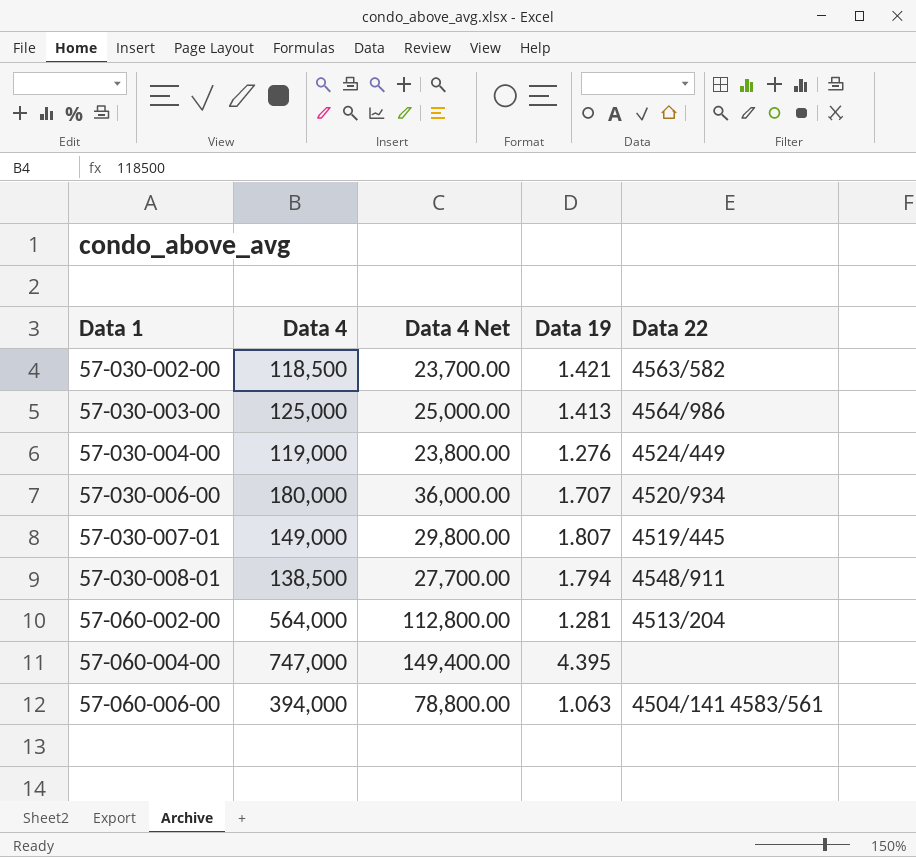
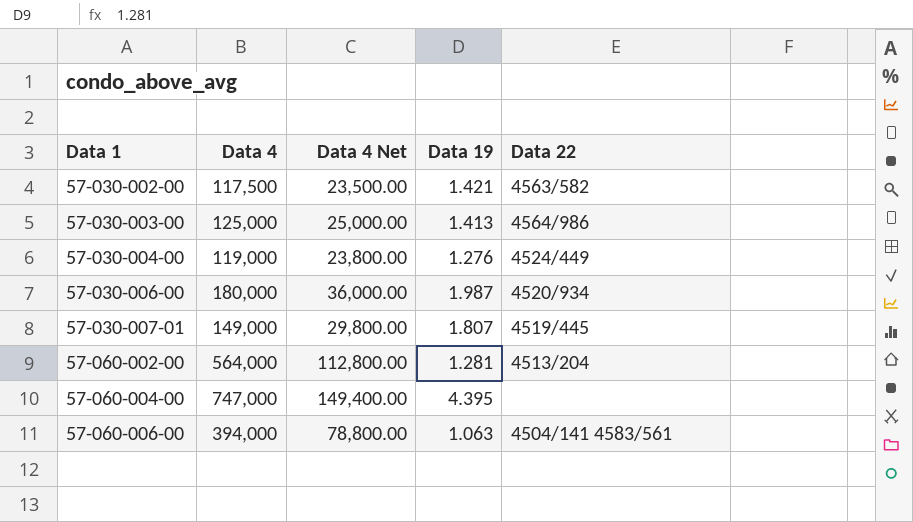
row 57-030-008-01: 138,500 | 27,700.00 | 1.794 | 4548/911 -> none
57-030-002-00 | Data 4: 118,500 -> 117,500
57-030-002-00 | Data 4 Net: 23,700.00 -> 23,500.00
57-030-006-00 | Data 19: 1.707 -> 1.987

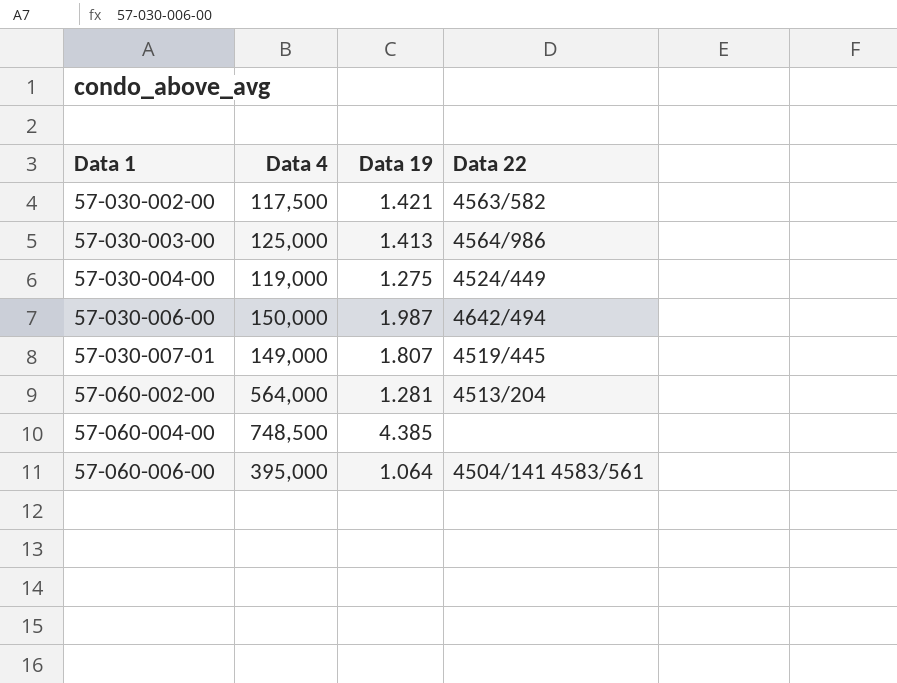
column Data 4 Net | formula: [Data 4] * 0.2 -> none
57-030-004-00 | Data 19: 1.276 -> 1.275
57-030-006-00 | Data 4: 180,000 -> 150,000
57-030-006-00 | Data 22: 4520/934 -> 4642/494
57-060-004-00 | Data 4: 747,000 -> 748,500
57-060-004-00 | Data 19: 4.395 -> 4.385
57-060-006-00 | Data 4: 394,000 -> 395,000
57-060-006-00 | Data 19: 1.063 -> 1.064

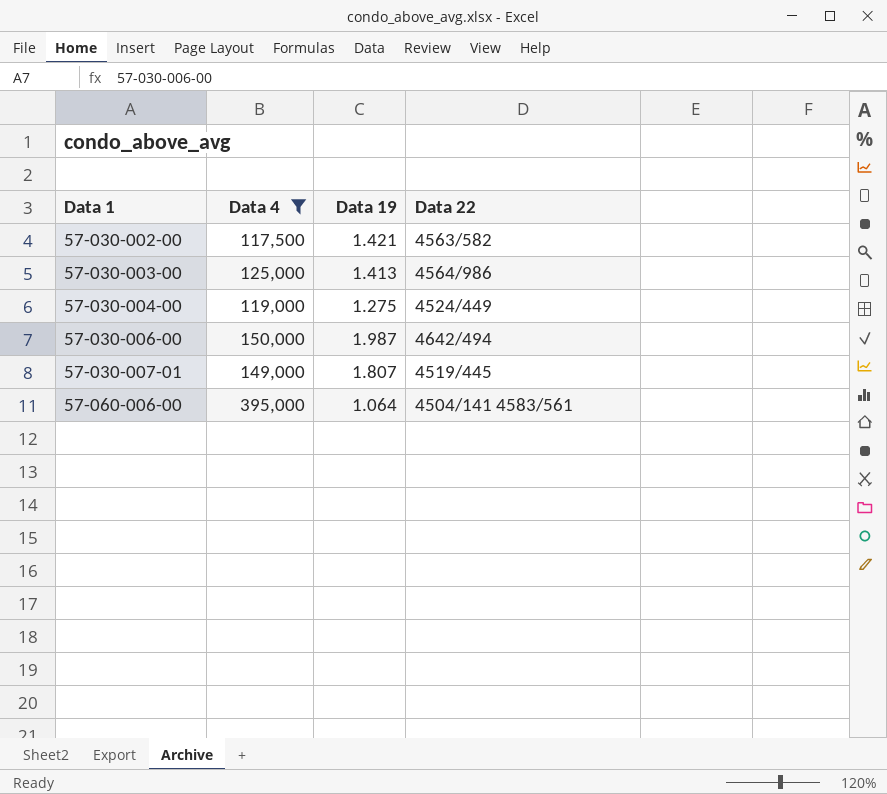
filter: none -> Data 4 <= 395,000

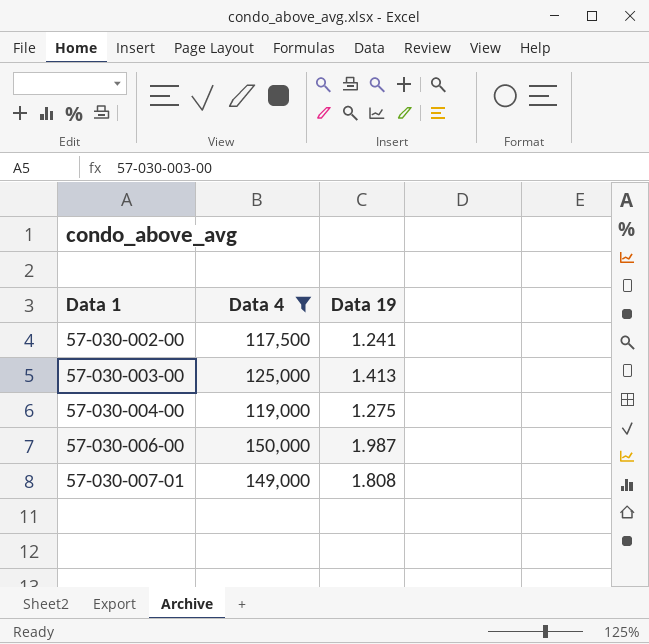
column Data 22 | position: 4 -> none
row 57-060-006-00: 395,000 | 1.064 | 4504/141 4583/561 -> none
57-030-002-00 | Data 19: 1.421 -> 1.241
57-030-007-01 | Data 19: 1.807 -> 1.808

